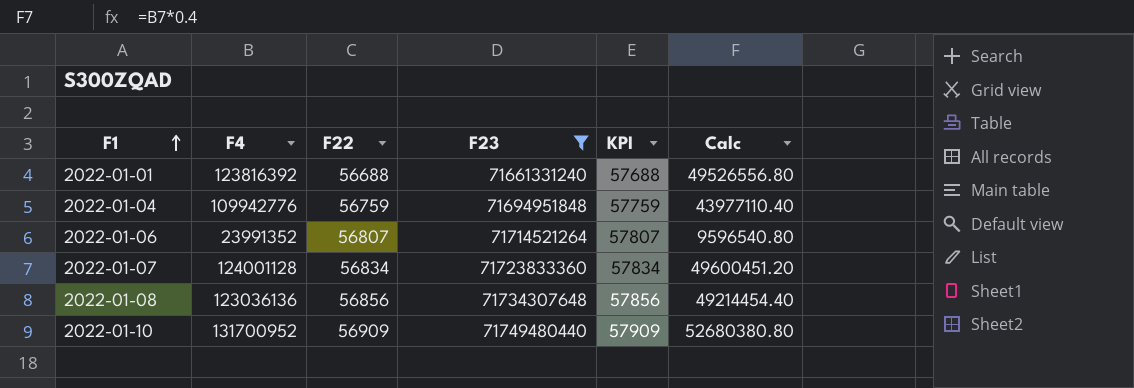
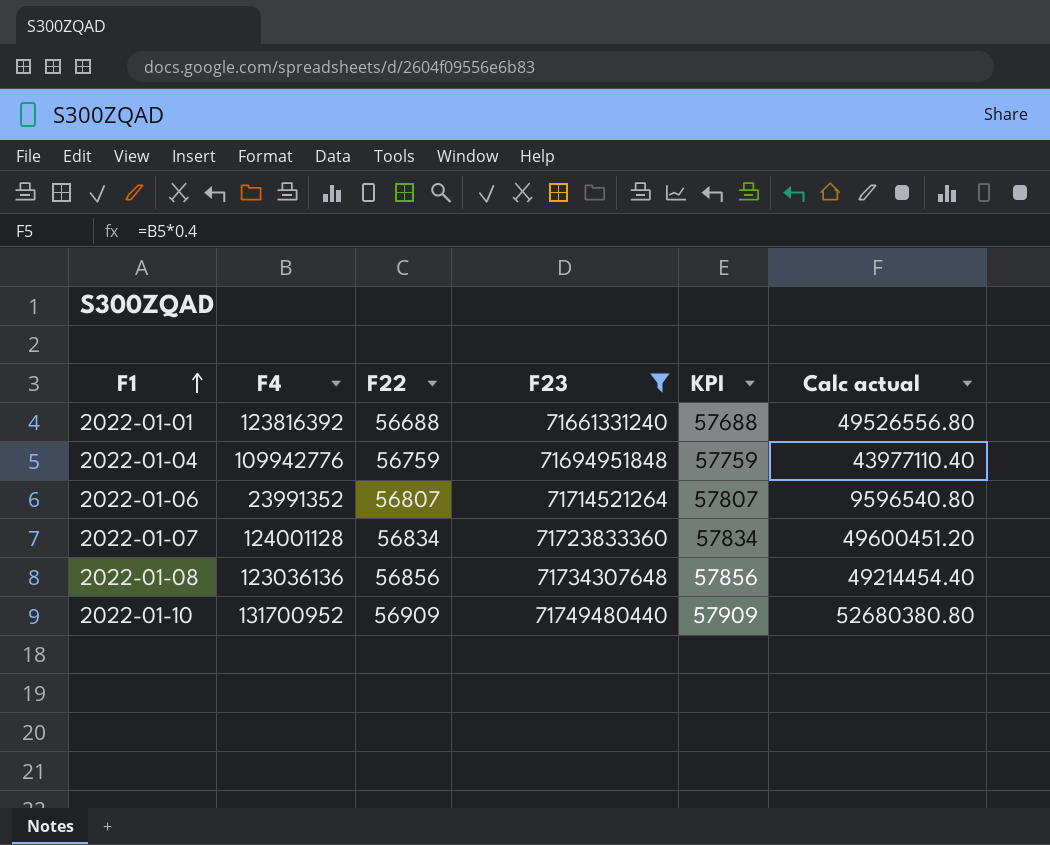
column name: Calc -> Calc actual

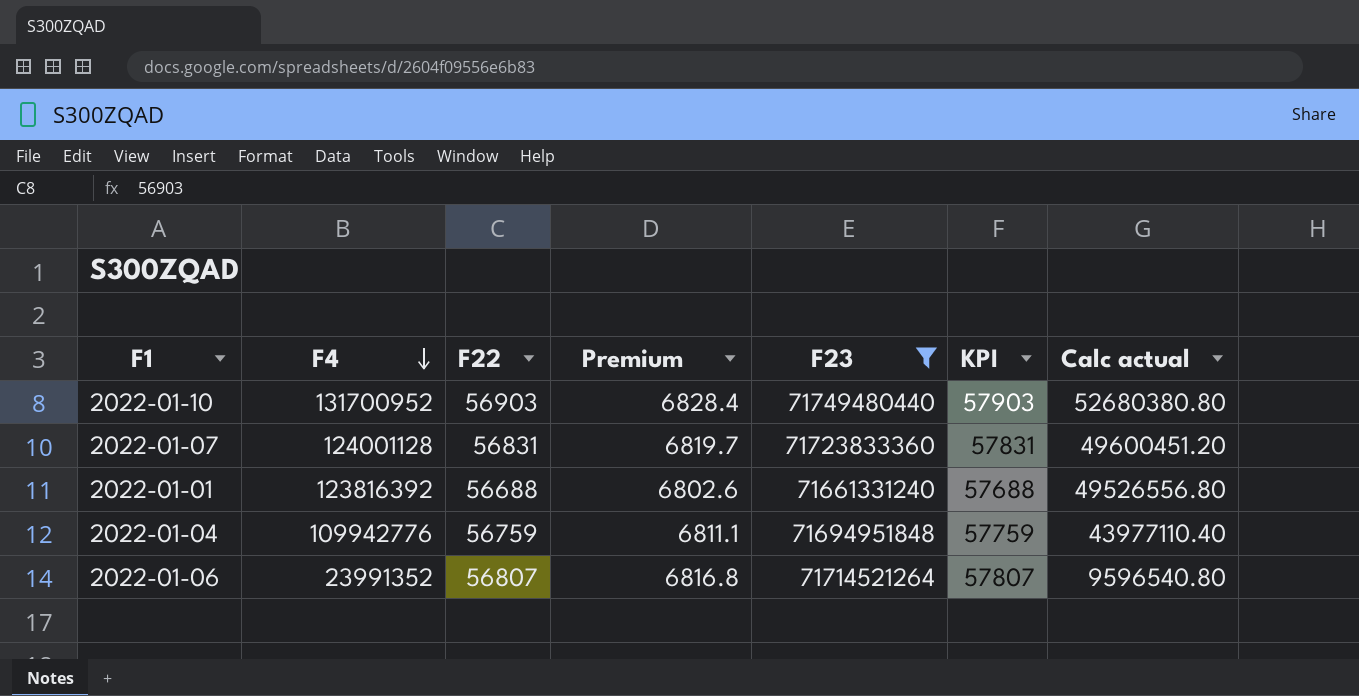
row order: F1 ascending -> F4 descending
column Premium | formula: none -> [F22] * 0.12
row 2022-01-08: 123036136 | 56856 | 71734307648 | 57856 | 49214454.40 -> none
2022-01-10 | F22: 56909 -> 56903
2022-01-10 | KPI: 57909 -> 57903
2022-01-07 | F22: 56834 -> 56831
2022-01-07 | KPI: 57834 -> 57831

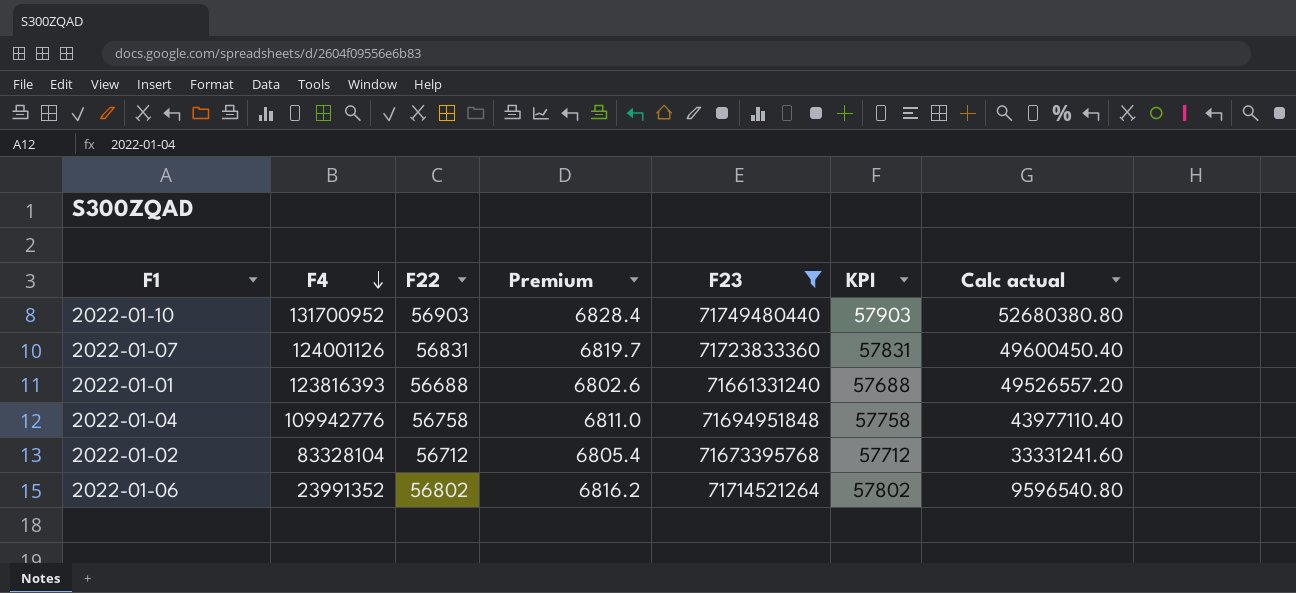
2022-01-07 | F4: 124001128 -> 124001126
2022-01-07 | Calc actual: 49600451.20 -> 49600450.40
2022-01-01 | F4: 123816392 -> 123816393
2022-01-01 | Calc actual: 49526556.80 -> 49526557.20
2022-01-04 | F22: 56759 -> 56758
2022-01-04 | Premium: 6811.1 -> 6811.0
2022-01-04 | KPI: 57759 -> 57758
row 2022-01-02: none -> 83328104 | 56712 | 6805.4 | 71673395768 | 57712 | 33331241.60
2022-01-06 | F22: 56807 -> 56802
2022-01-06 | Premium: 6816.8 -> 6816.2
2022-01-06 | KPI: 57807 -> 57802

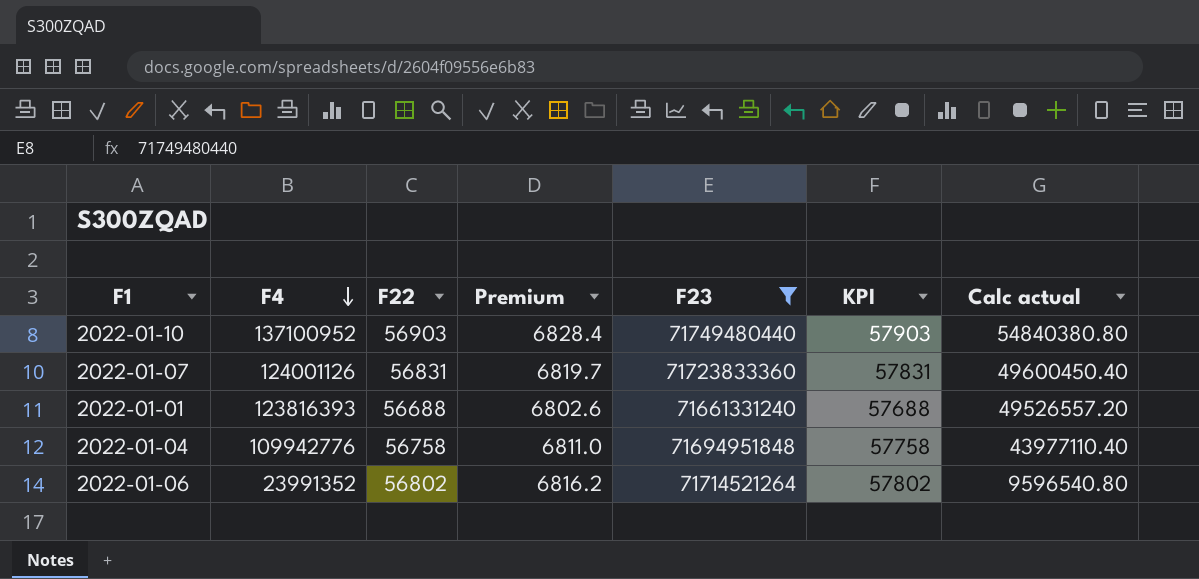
row 2022-01-02: 83328104 | 56712 | 6805.4 | 71673395768 | 57712 | 33331241.60 -> none
2022-01-10 | F4: 131700952 -> 137100952
2022-01-10 | Calc actual: 52680380.80 -> 54840380.80

